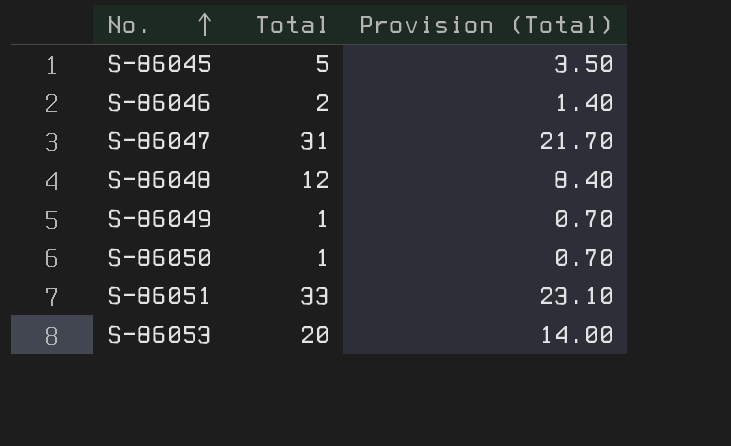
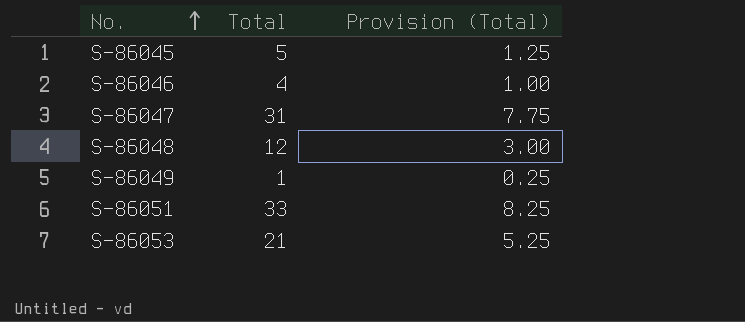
column Provision (Total) | formula: [Total] * 0.7 -> [Total] * 0.25
row S-86050: 1 | 0.70 -> none
S-86046 | Total: 2 -> 4
S-86053 | Total: 20 -> 21

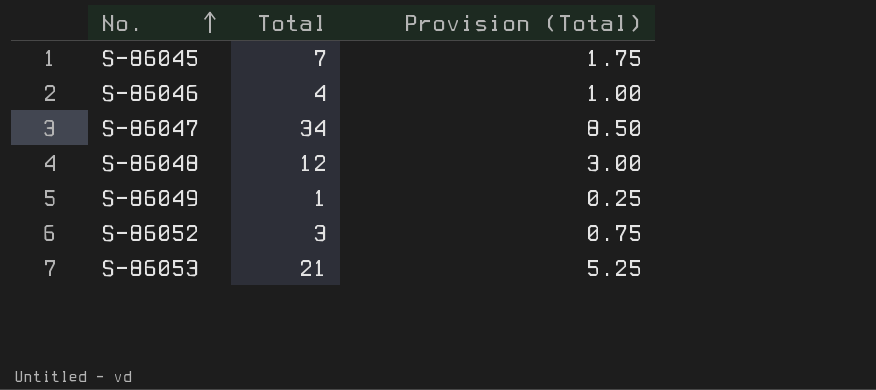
row S-86051: 33 | 8.25 -> none
S-86045 | Total: 5 -> 7
S-86045 | Provision (Total): 1.25 -> 1.75
S-86047 | Total: 31 -> 34
S-86047 | Provision (Total): 7.75 -> 8.50
row S-86052: none -> 3 | 0.75

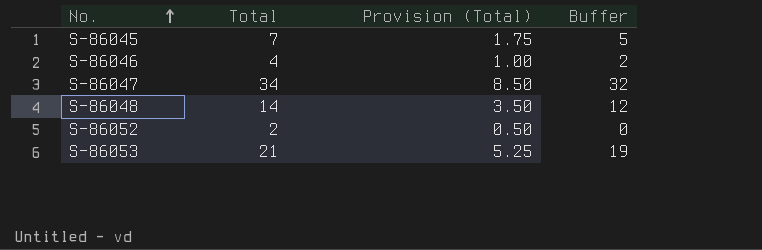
column Buffer | formula: none -> [Total] - 2
row S-86049: 1 | 0.25 -> none
S-86048 | Total: 12 -> 14
S-86048 | Provision (Total): 3.00 -> 3.50
S-86052 | Total: 3 -> 2
S-86052 | Provision (Total): 0.75 -> 0.50

